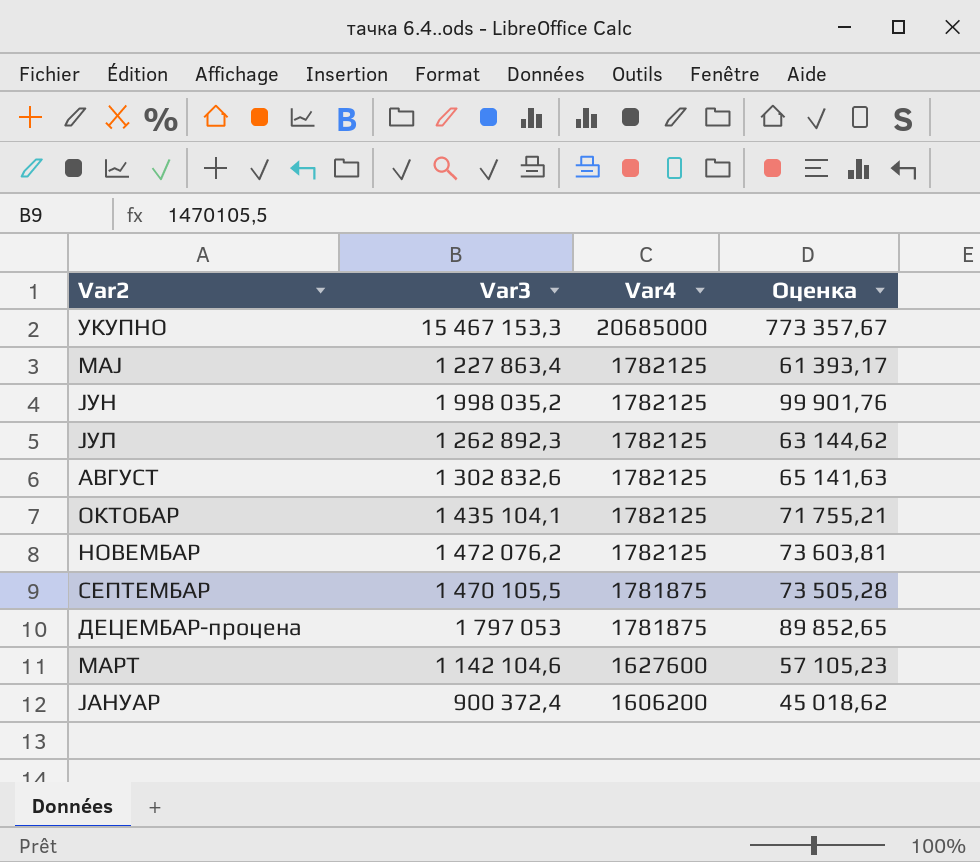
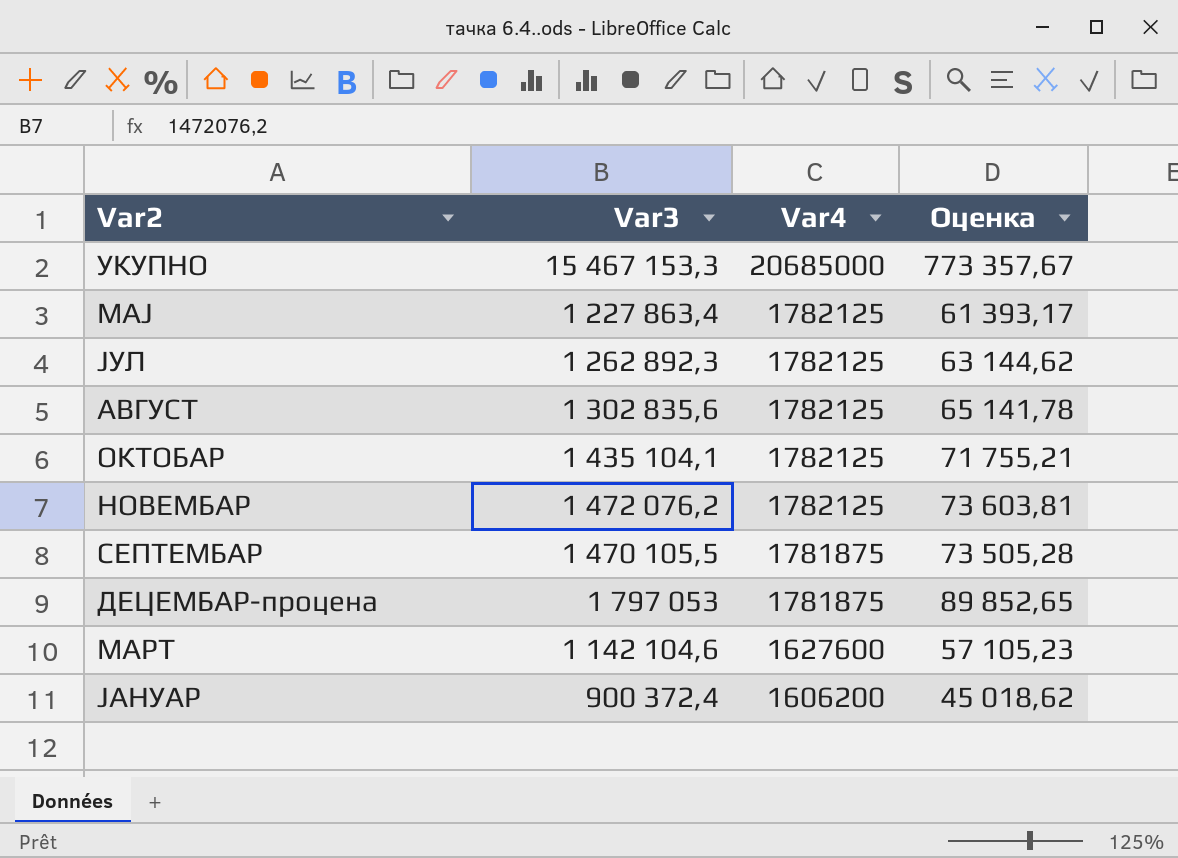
row ЈУН: 1 998 035,2 | 1782125 | 99 901,76 -> none
АВГУСТ | Var3: 1 302 832,6 -> 1 302 835,6
АВГУСТ | Оценка: 65 141,63 -> 65 141,78

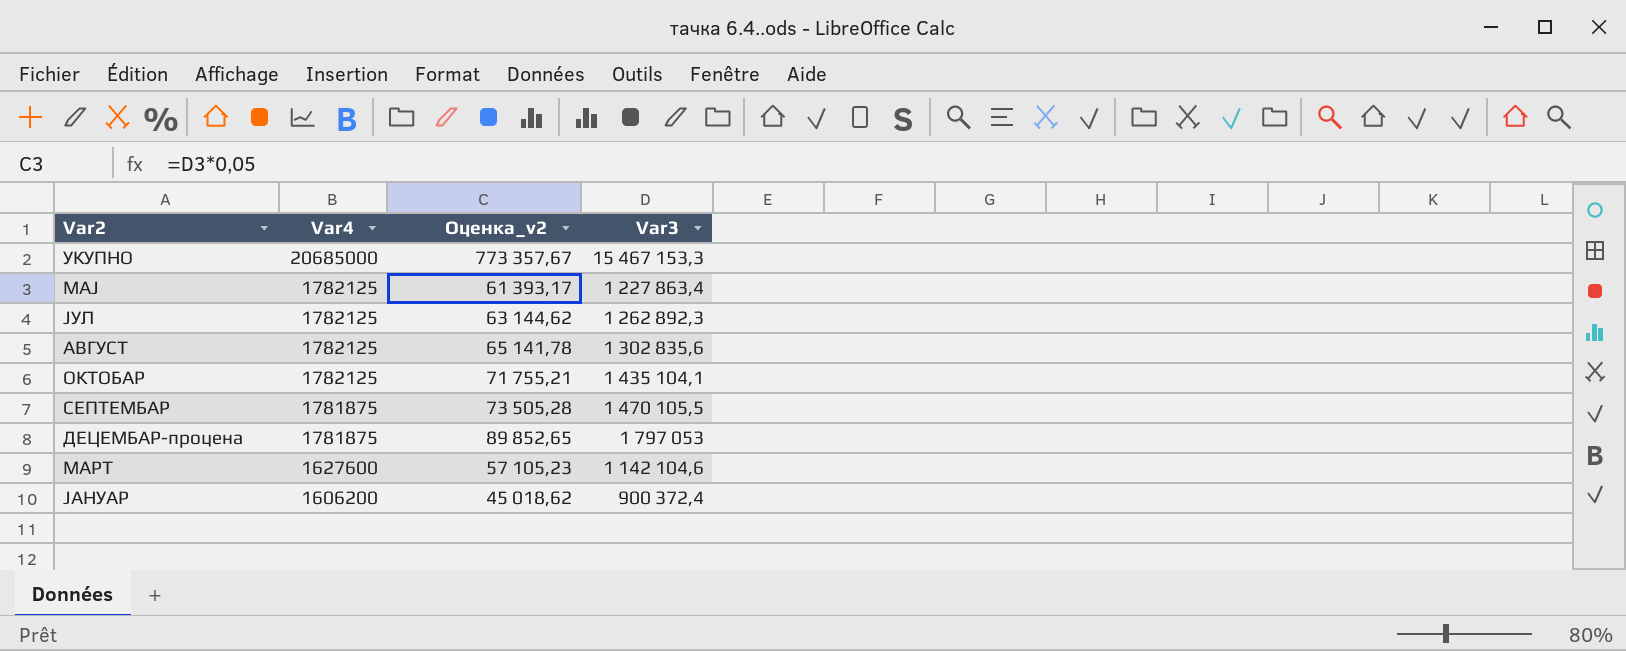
column name: Оценка -> Оценка_v2
column Var3 | position: 2 -> 4
row НОВЕМБАР: 1 472 076,2 | 1782125 | 73 603,81 -> none

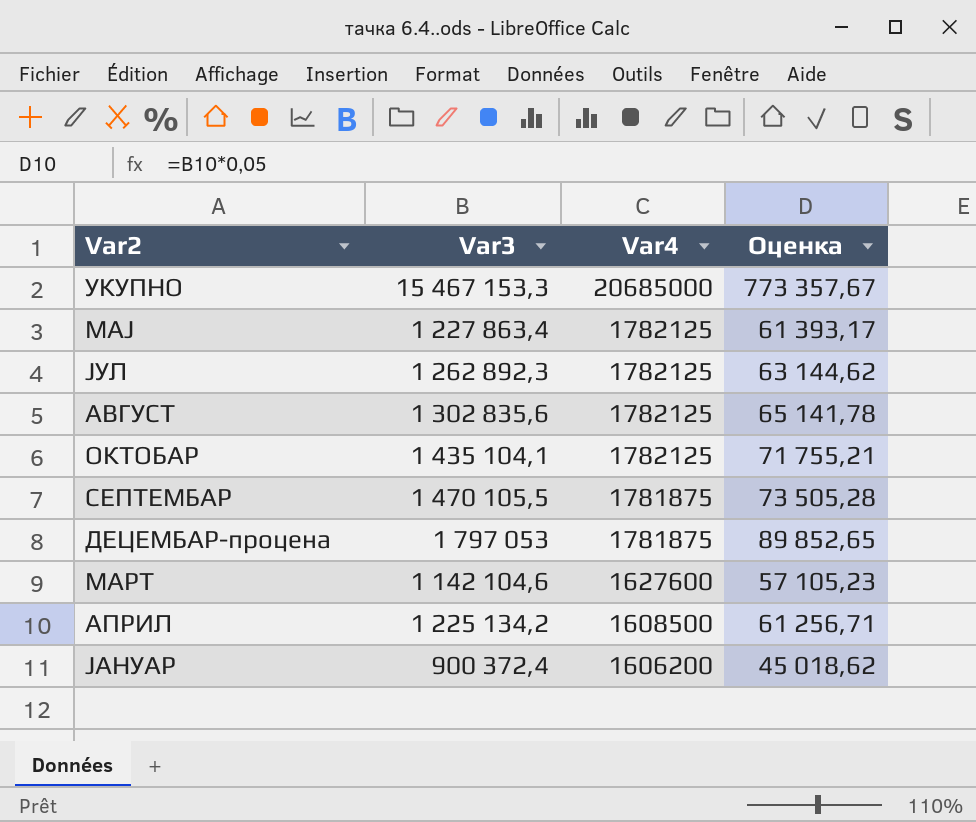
column Var3 | position: 4 -> 2
column name: Оценка_v2 -> Оценка
row АПРИЛ: none -> 1 225 134,2 | 1608500 | 61 256,71

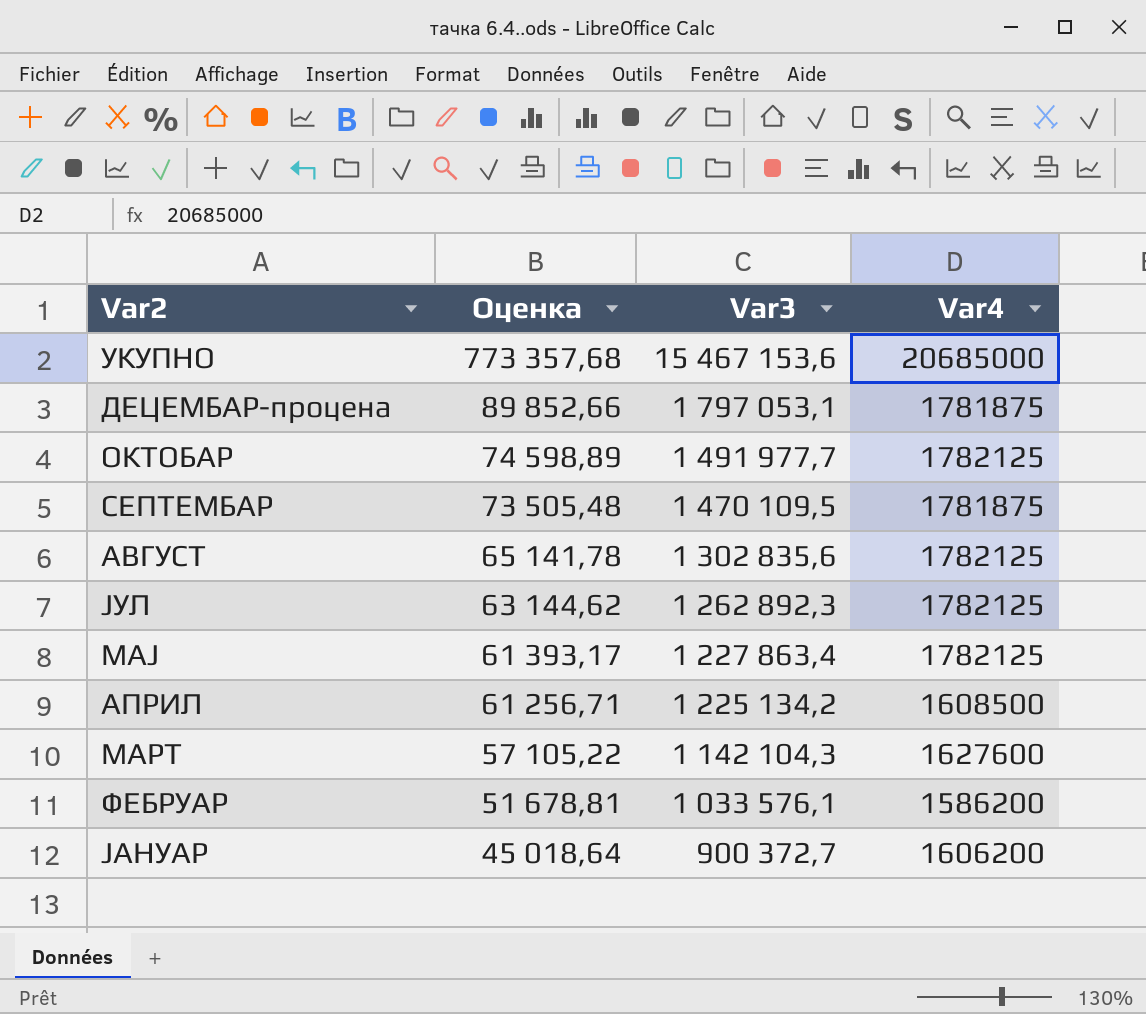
row order: Var4 descending -> Оценка descending
column Оценка | position: 4 -> 2
УКУПНО | Оценка: 773 357,67 -> 773 357,68
УКУПНО | Var3: 15 467 153,3 -> 15 467 153,6
ДЕЦЕМБАР-процена | Оценка: 89 852,65 -> 89 852,66
ДЕЦЕМБАР-процена | Var3: 1 797 053 -> 1 797 053,1
ОКТОБАР | Оценка: 71 755,21 -> 74 598,89
ОКТОБАР | Var3: 1 435 104,1 -> 1 491 977,7
СЕПТЕМБАР | Оценка: 73 505,28 -> 73 505,48
СЕПТЕМБАР | Var3: 1 470 105,5 -> 1 470 109,5
МАРТ | Оценка: 57 105,23 -> 57 105,22
МАРТ | Var3: 1 142 104,6 -> 1 142 104,3
row ФЕБРУАР: none -> 51 678,81 | 1 033 576,1 | 1586200
ЈАНУАР | Оценка: 45 018,62 -> 45 018,64
ЈАНУАР | Var3: 900 372,4 -> 900 372,7

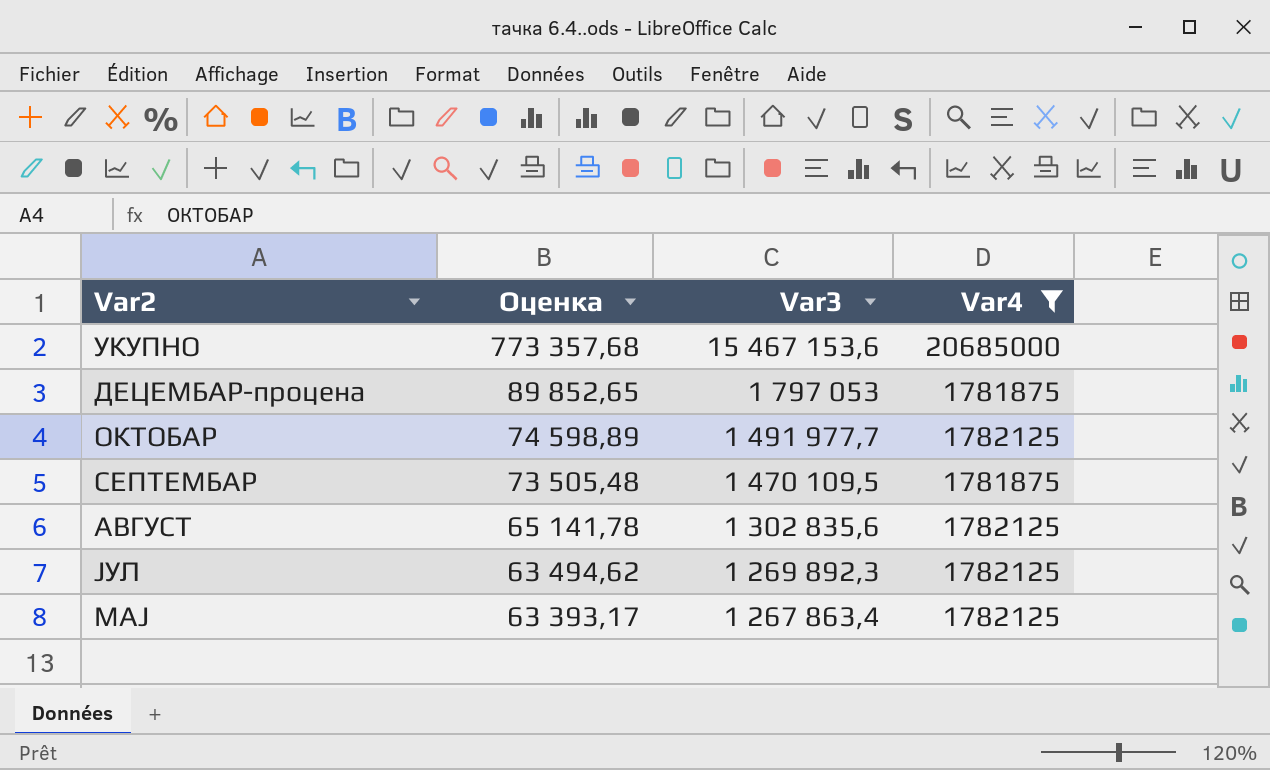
filter: none -> Var4 >= 1781875
ДЕЦЕМБАР-процена | Оценка: 89 852,66 -> 89 852,65
ДЕЦЕМБАР-процена | Var3: 1 797 053,1 -> 1 797 053
ЈУЛ | Оценка: 63 144,62 -> 63 494,62
ЈУЛ | Var3: 1 262 892,3 -> 1 269 892,3
МАЈ | Оценка: 61 393,17 -> 63 393,17
МАЈ | Var3: 1 227 863,4 -> 1 267 863,4

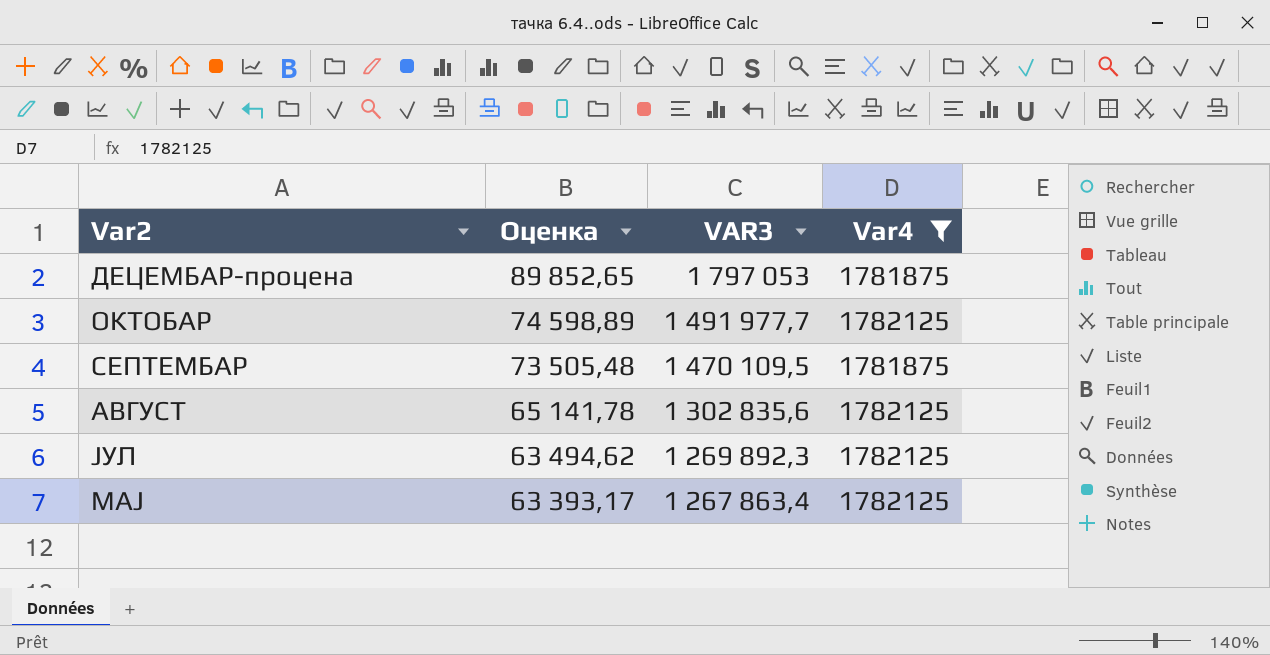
column name: Var3 -> VAR3
row УКУПНО: 773 357,68 | 15 467 153,6 | 20685000 -> none

